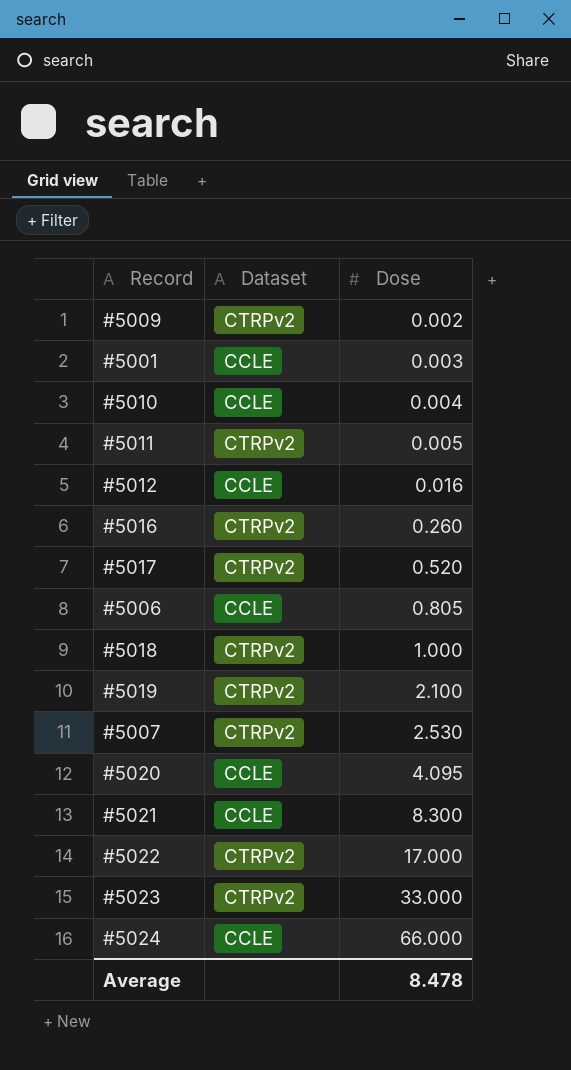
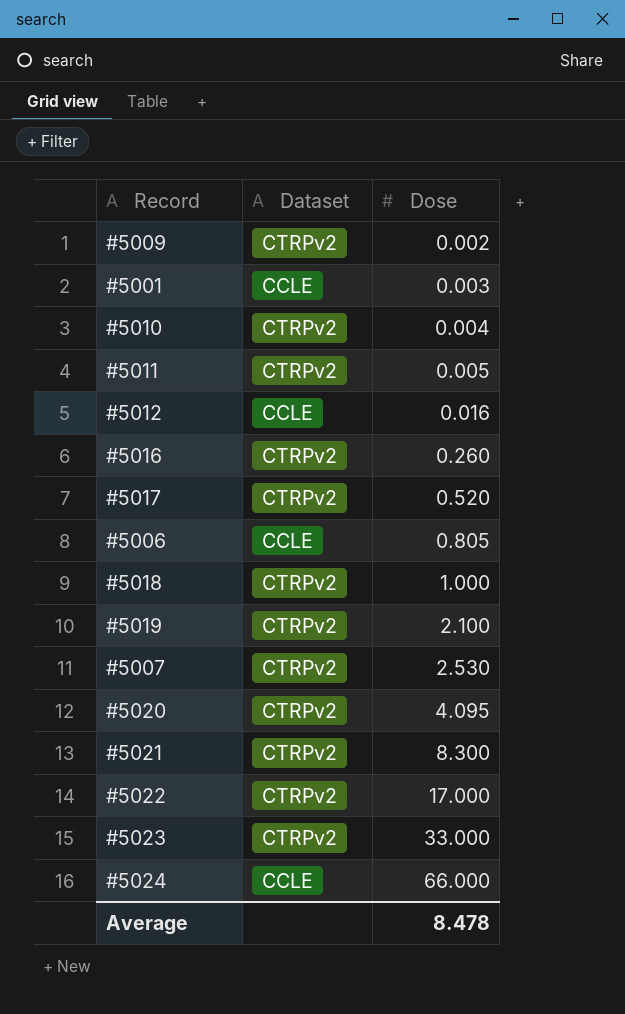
#5010 | Dataset: CCLE -> CTRPv2
#5020 | Dataset: CCLE -> CTRPv2
#5021 | Dataset: CCLE -> CTRPv2

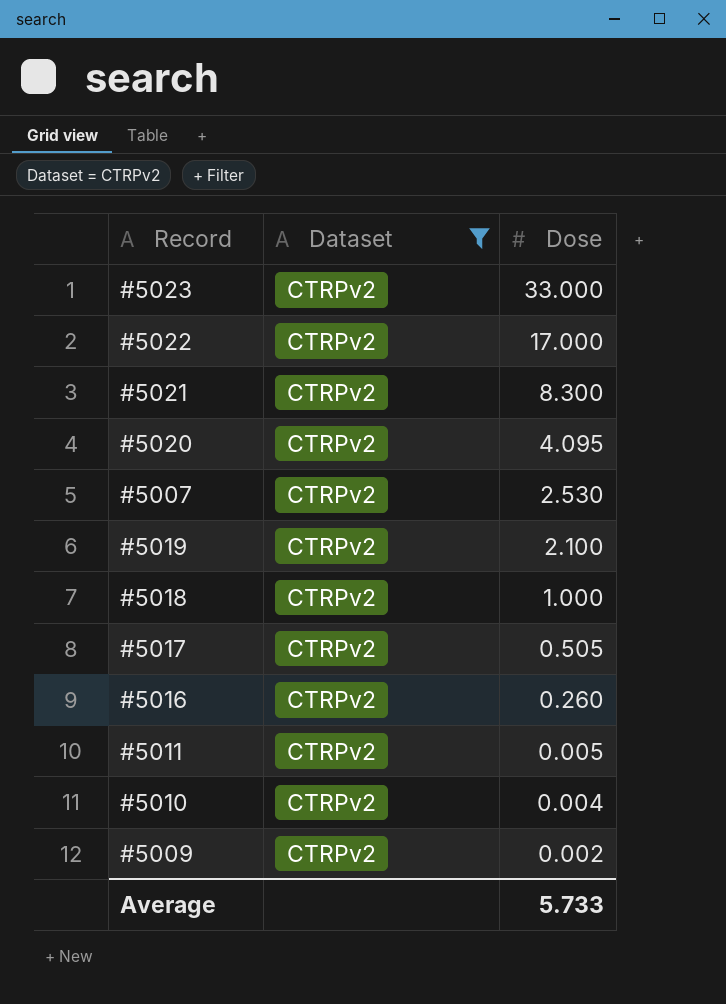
filter: none -> Dataset = CTRPv2
row order: Dose ascending -> Dose descending
#5017 | Dose: 0.520 -> 0.505
Average | Dose: 8.478 -> 5.733

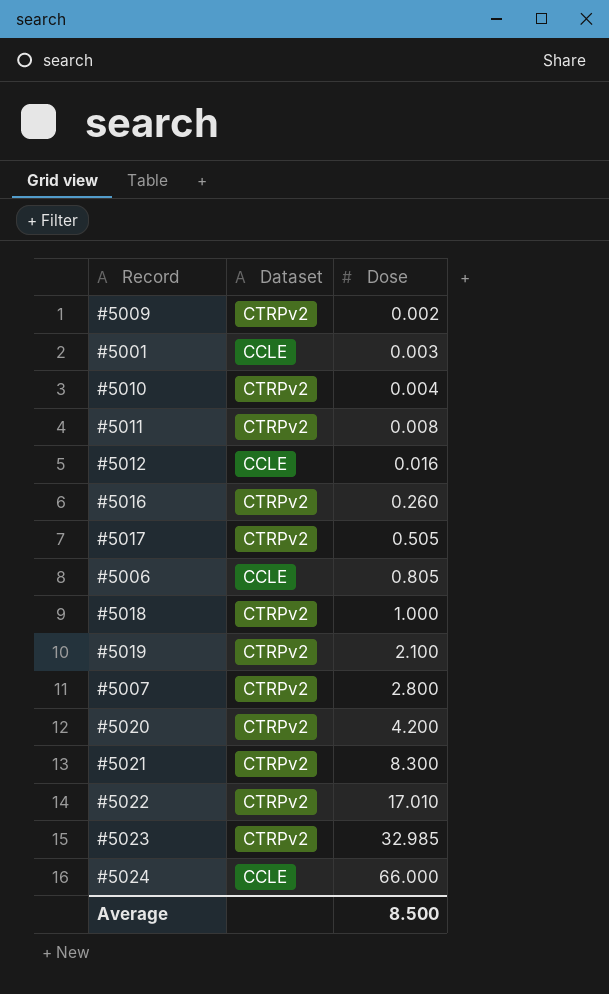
filter: Dataset = CTRPv2 -> none
row order: Dose descending -> Dose ascending
#5011 | Dose: 0.005 -> 0.008
#5007 | Dose: 2.530 -> 2.800
#5020 | Dose: 4.095 -> 4.200
#5022 | Dose: 17.000 -> 17.010
#5023 | Dose: 33.000 -> 32.985
Average | Dose: 5.733 -> 8.500

